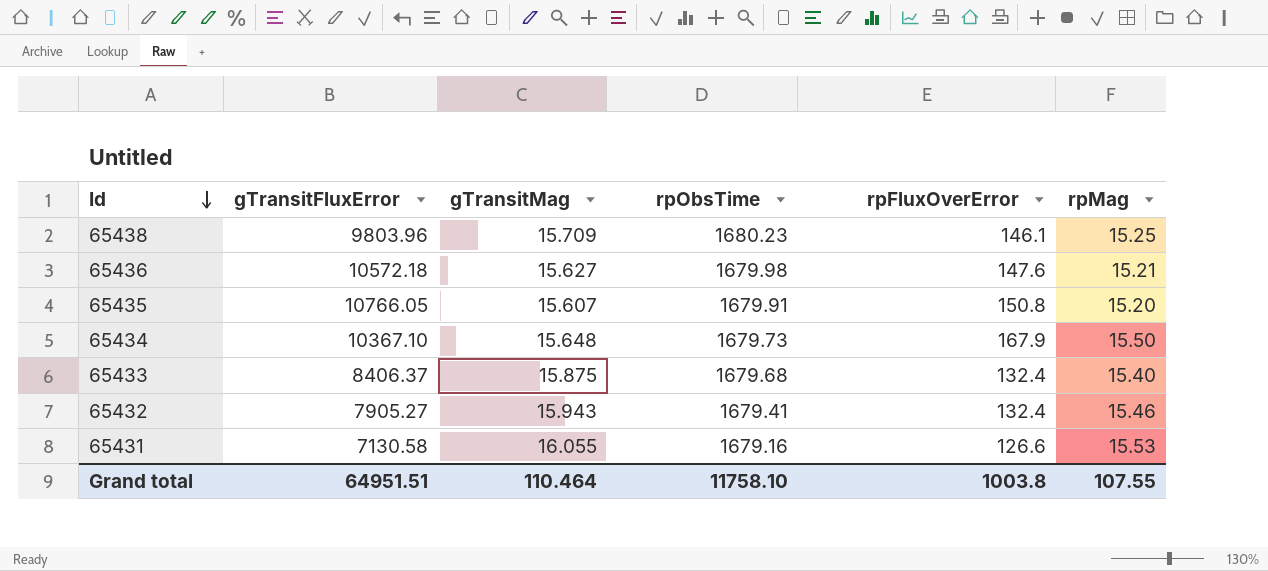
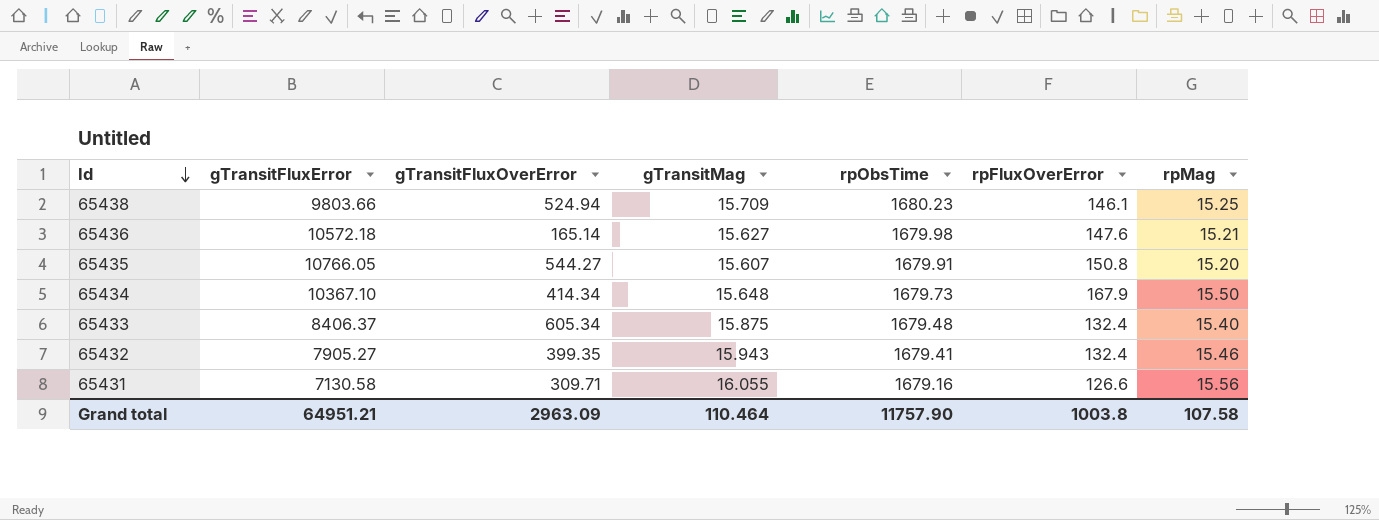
column gTransitFluxOverError | position: none -> 3
65438 | gTransitFluxError: 9803.96 -> 9803.66
65433 | rpObsTime: 1679.68 -> 1679.48
65431 | rpMag: 15.53 -> 15.56
Grand total | gTransitFluxError: 64951.51 -> 64951.21
Grand total | rpObsTime: 11758.10 -> 11757.90
Grand total | rpMag: 107.55 -> 107.58

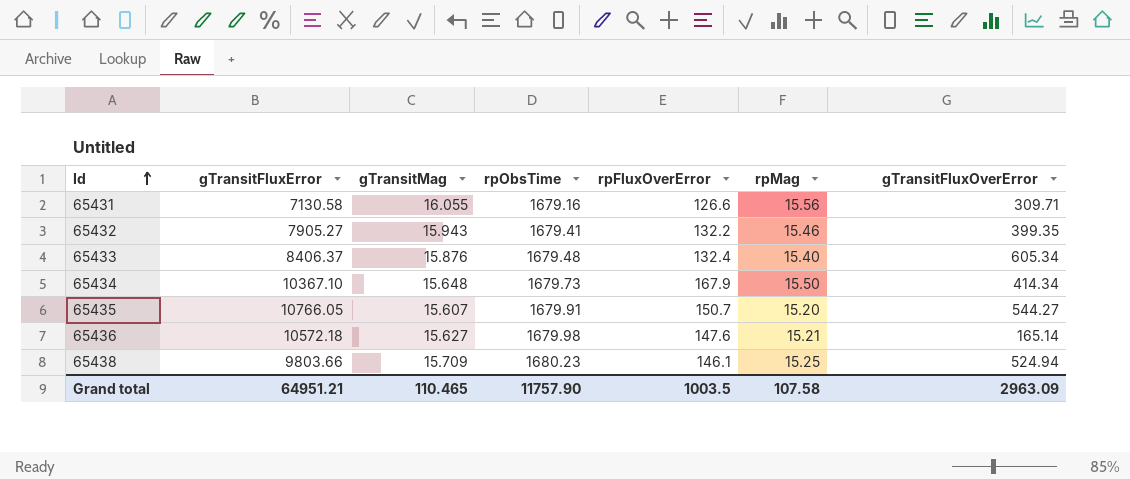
row order: Id descending -> Id ascending
column gTransitFluxOverError | position: 3 -> 7
65432 | rpFluxOverError: 132.4 -> 132.2
65433 | gTransitMag: 15.875 -> 15.876
65435 | rpFluxOverError: 150.8 -> 150.7
Grand total | gTransitMag: 110.464 -> 110.465
Grand total | rpFluxOverError: 1003.8 -> 1003.5

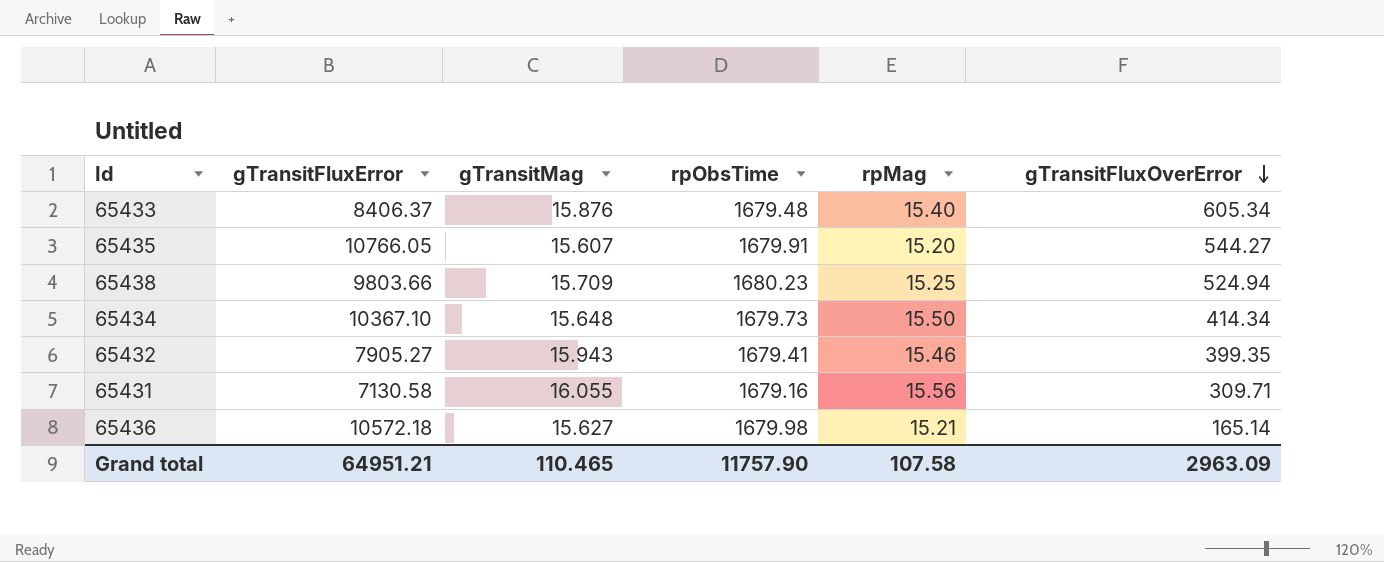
row order: Id ascending -> gTransitFluxOverError descending
column rpFluxOverError | position: 5 -> none

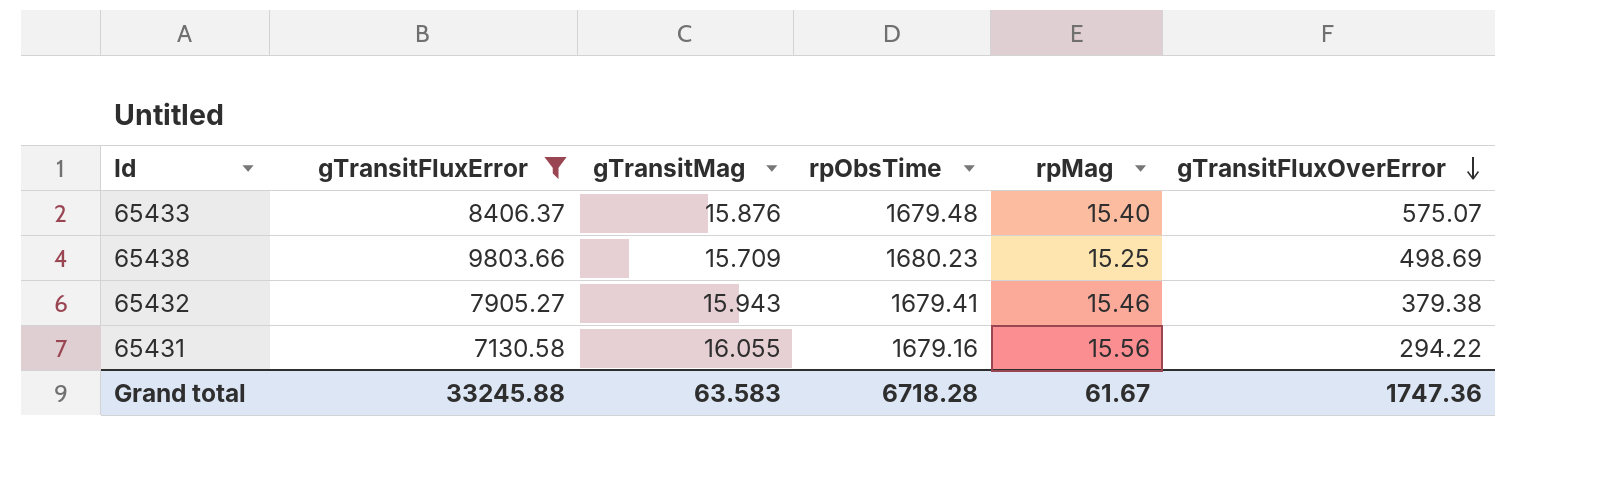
filter: none -> gTransitFluxError <= 9803.66
65433 | gTransitFluxOverError: 605.34 -> 575.07
65438 | gTransitFluxOverError: 524.94 -> 498.69
65432 | gTransitFluxOverError: 399.35 -> 379.38
65431 | gTransitFluxOverError: 309.71 -> 294.22
Grand total | gTransitFluxError: 64951.21 -> 33245.88
Grand total | gTransitMag: 110.465 -> 63.583
Grand total | rpObsTime: 11757.90 -> 6718.28
Grand total | rpMag: 107.58 -> 61.67
Grand total | gTransitFluxOverError: 2963.09 -> 1747.36

